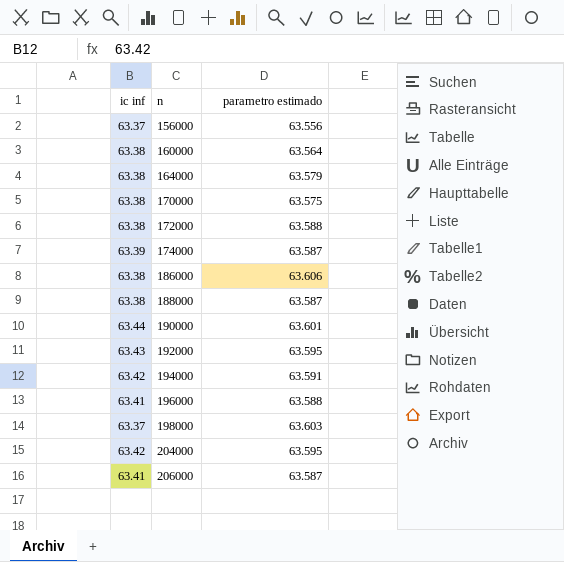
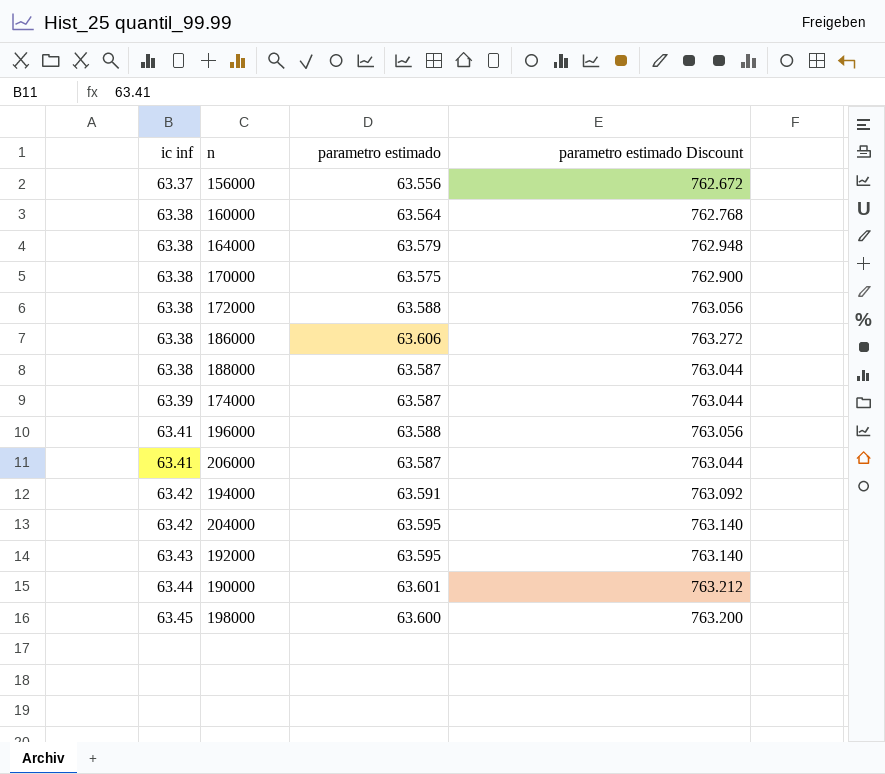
row order: n ascending -> ic inf ascending
column parametro estimado Discount | formula: none -> [parametro estimado] * 12
198000 | ic inf: 63.37 -> 63.45
198000 | parametro estimado: 63.603 -> 63.600

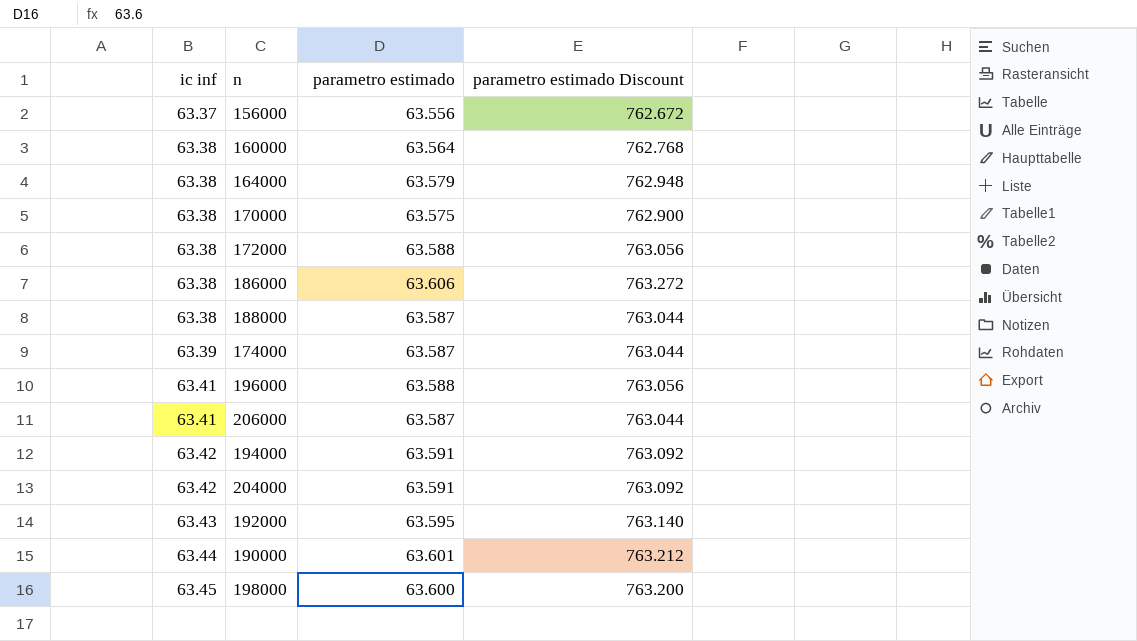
204000 | parametro estimado: 63.595 -> 63.591
204000 | parametro estimado Discount: 763.140 -> 763.092

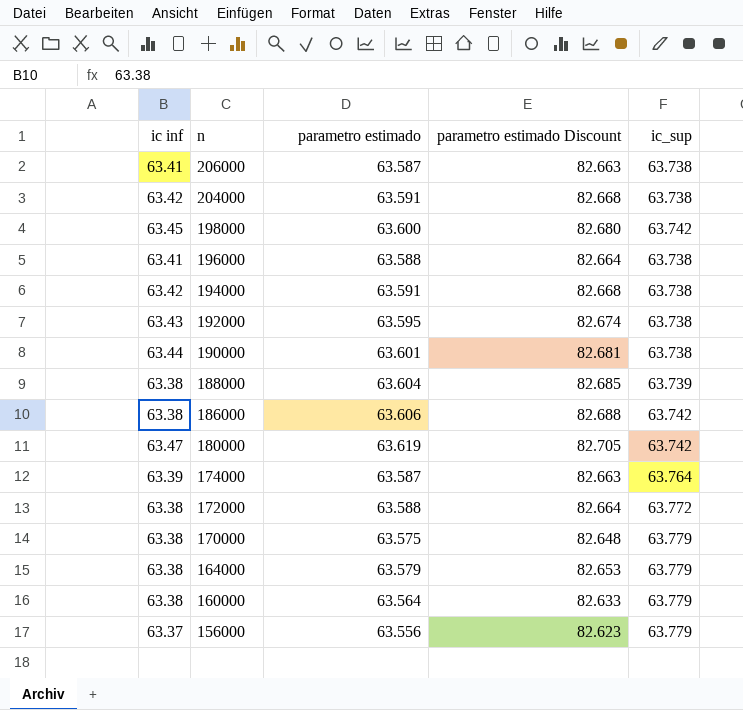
row order: ic inf ascending -> n descending
column parametro estimado Discount | formula: [parametro estimado] * 12 -> [parametro estimado] * 1.3
column ic_sup | position: none -> 5
188000 | parametro estimado: 63.587 -> 63.604
row 180000: none -> 63.47 | 63.619 | 82.705 | 63.742

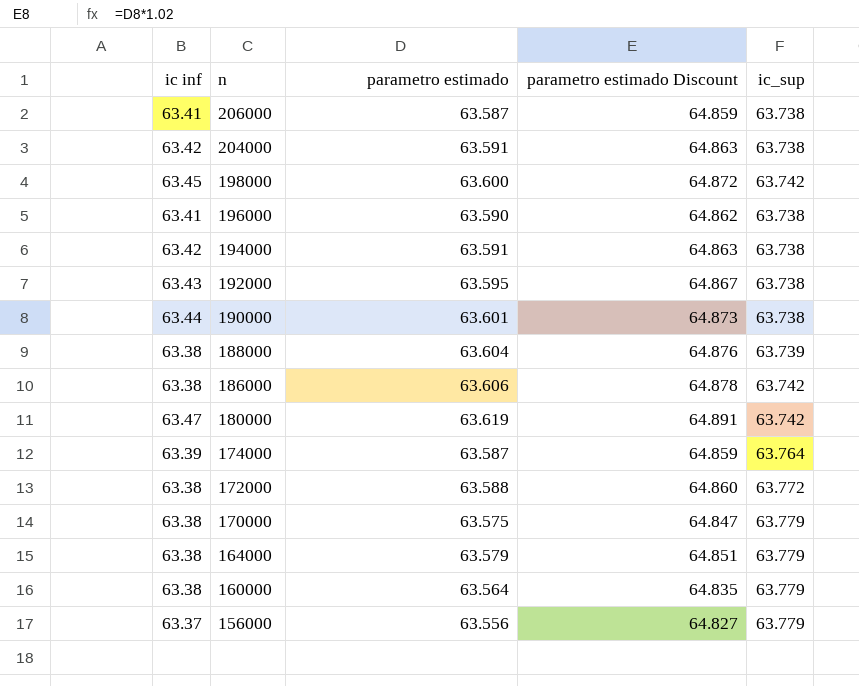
column parametro estimado Discount | formula: [parametro estimado] * 1.3 -> [parametro estimado] * 1.02
196000 | parametro estimado: 63.588 -> 63.590

